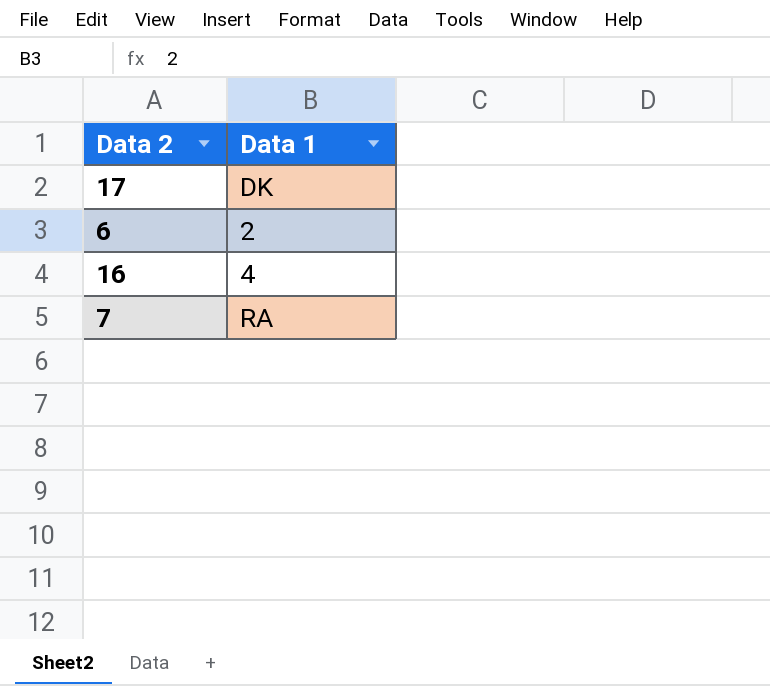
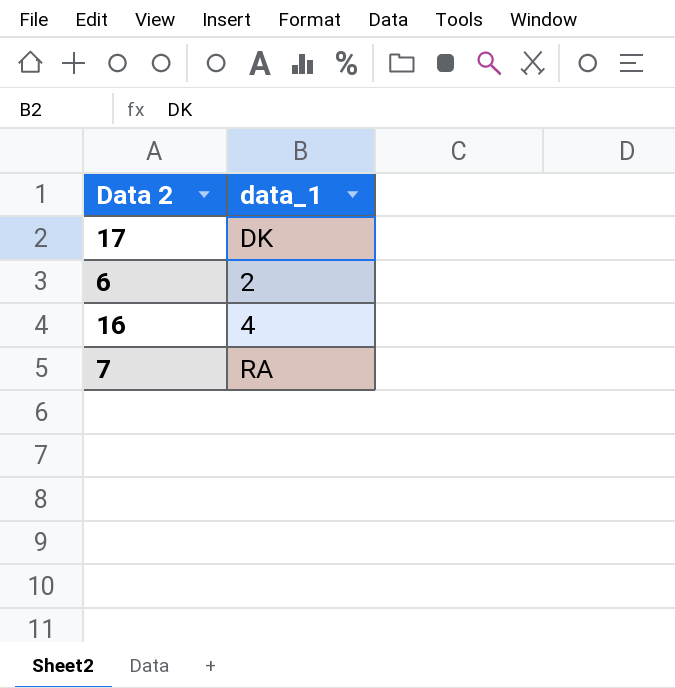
column name: Data 1 -> data_1

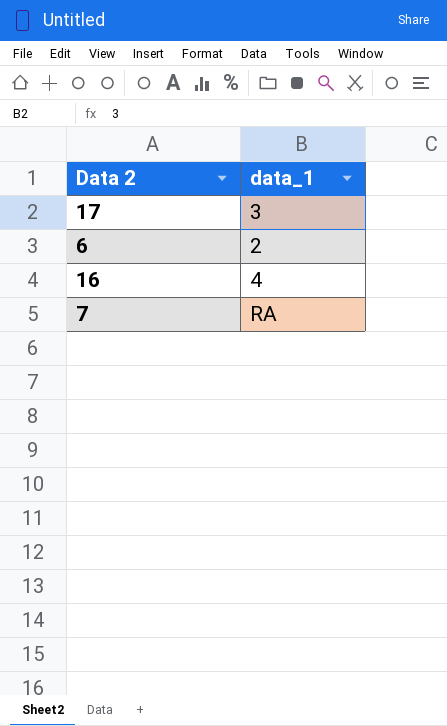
17 | data_1: DK -> 3

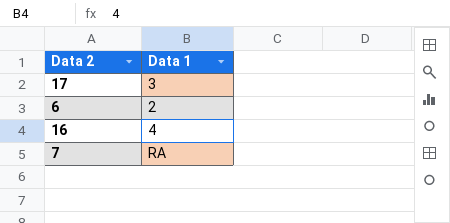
column name: data_1 -> Data 1

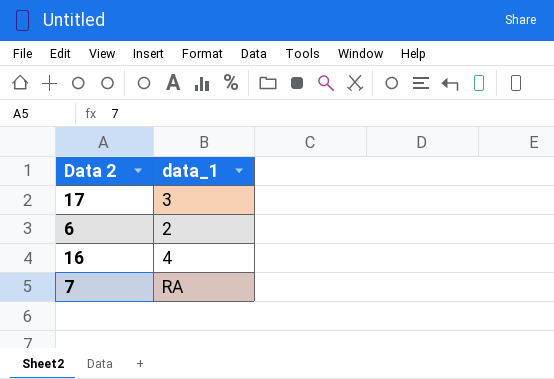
column name: Data 1 -> data_1

